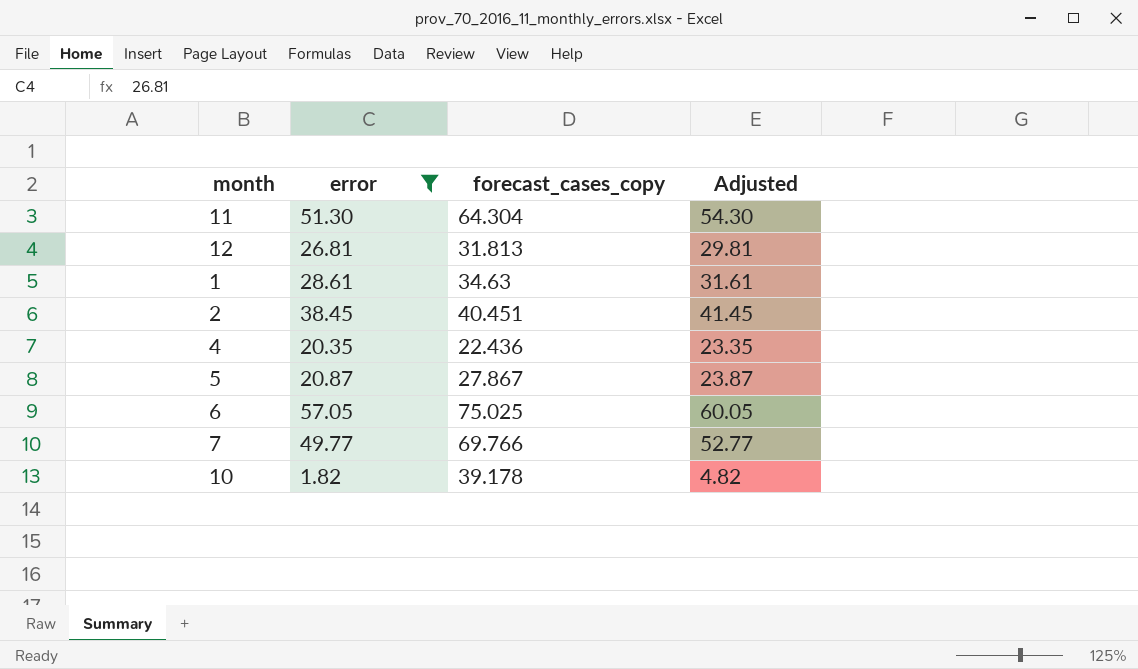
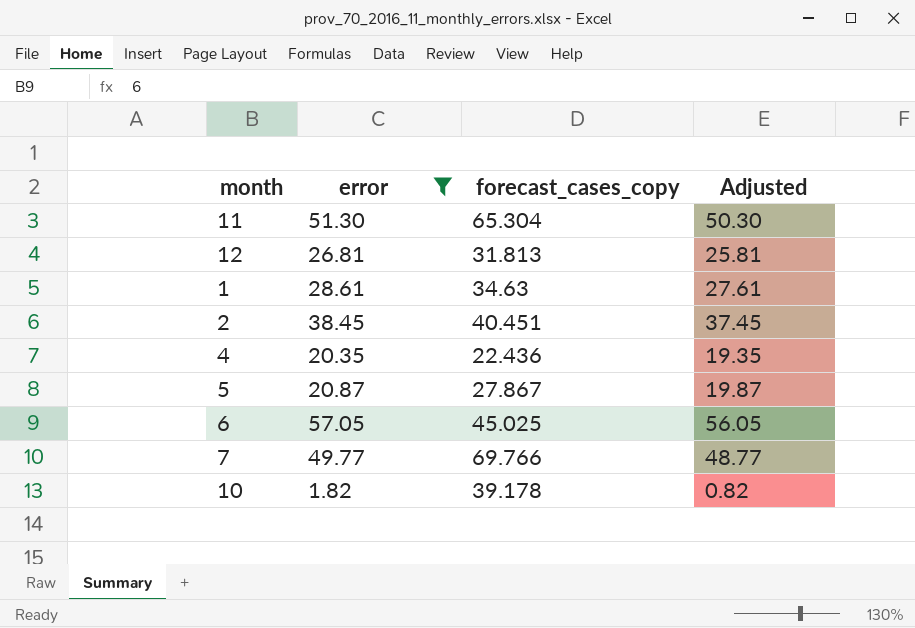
column Adjusted | formula: [error] + 3 -> [error] - 1
11 | forecast_cases_copy: 64.304 -> 65.304
6 | forecast_cases_copy: 75.025 -> 45.025

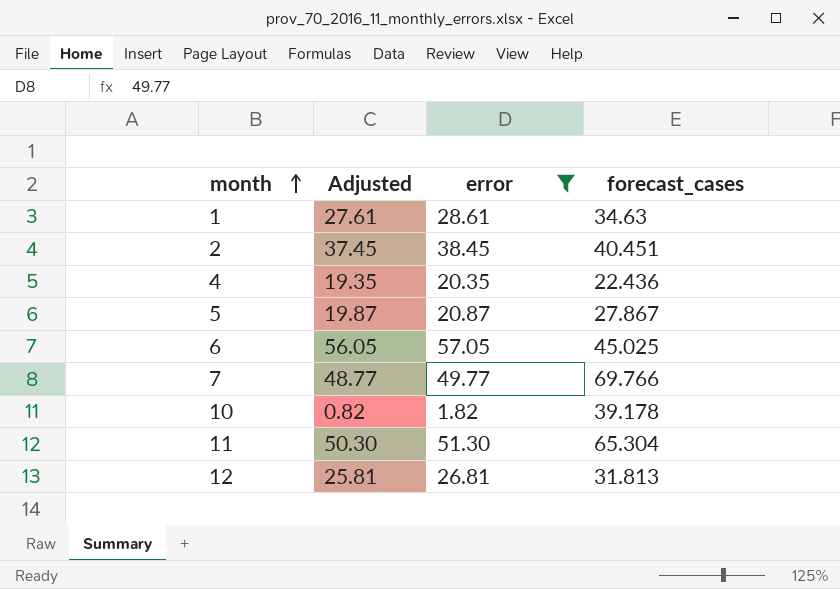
row order: none -> month ascending
column Adjusted | position: 4 -> 2
column name: forecast_cases_copy -> forecast_cases

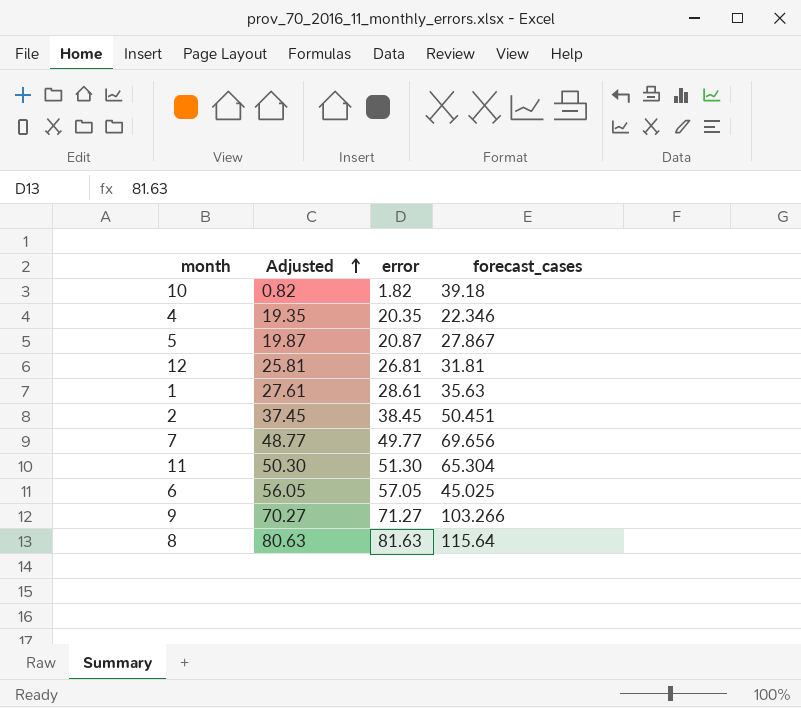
filter: error <= 57.05 -> none
row order: month ascending -> Adjusted ascending
10 | forecast_cases: 39.178 -> 39.18
4 | forecast_cases: 22.436 -> 22.346
12 | forecast_cases: 31.813 -> 31.81
1 | forecast_cases: 34.63 -> 35.63
2 | forecast_cases: 40.451 -> 50.451
7 | forecast_cases: 69.766 -> 69.656

